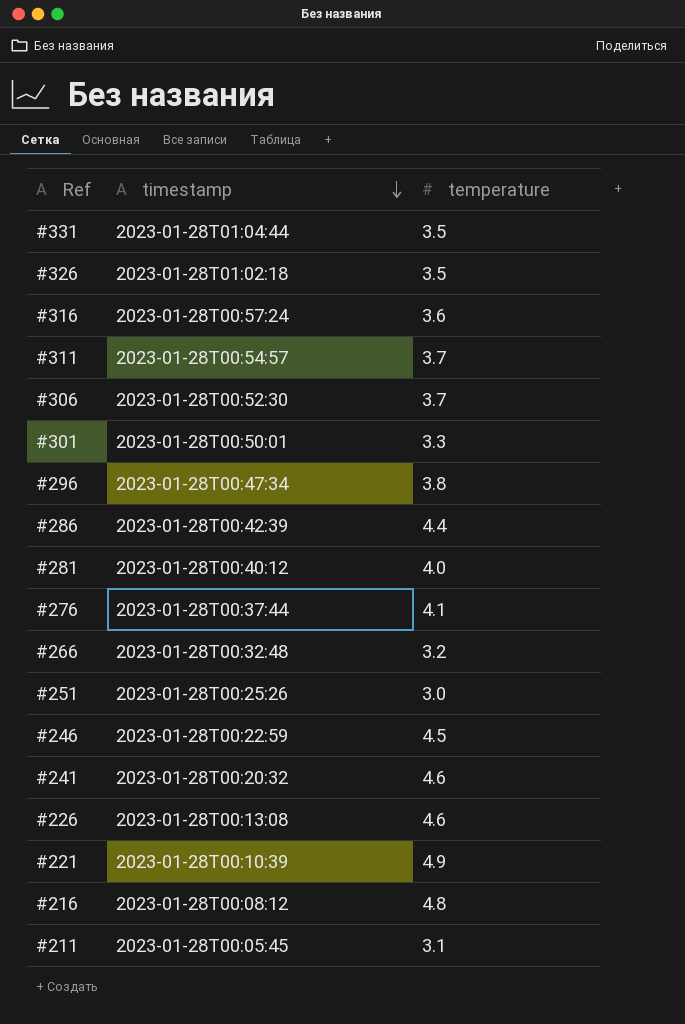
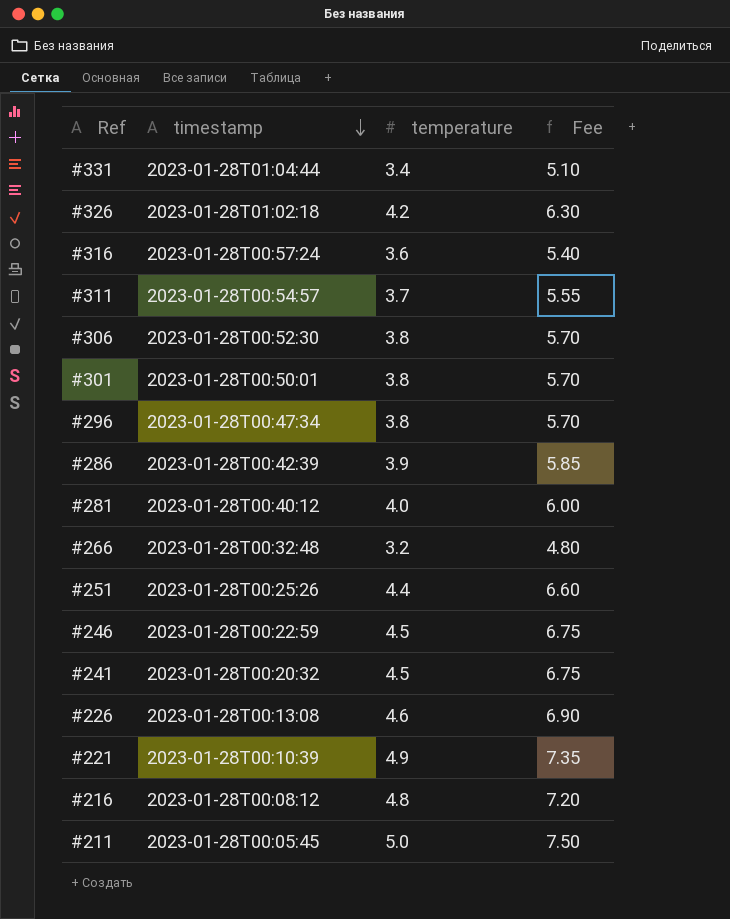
column Fee | formula: none -> [temperature] * 1.5
row #276: 2023-01-28T00:37:44 | 4.1 -> none
#331 | temperature: 3.5 -> 3.4
#326 | temperature: 3.5 -> 4.2
#306 | temperature: 3.7 -> 3.8
#301 | temperature: 3.3 -> 3.8
#286 | temperature: 4.4 -> 3.9
#251 | temperature: 3.0 -> 4.4
#241 | temperature: 4.6 -> 4.5
#211 | temperature: 3.1 -> 5.0

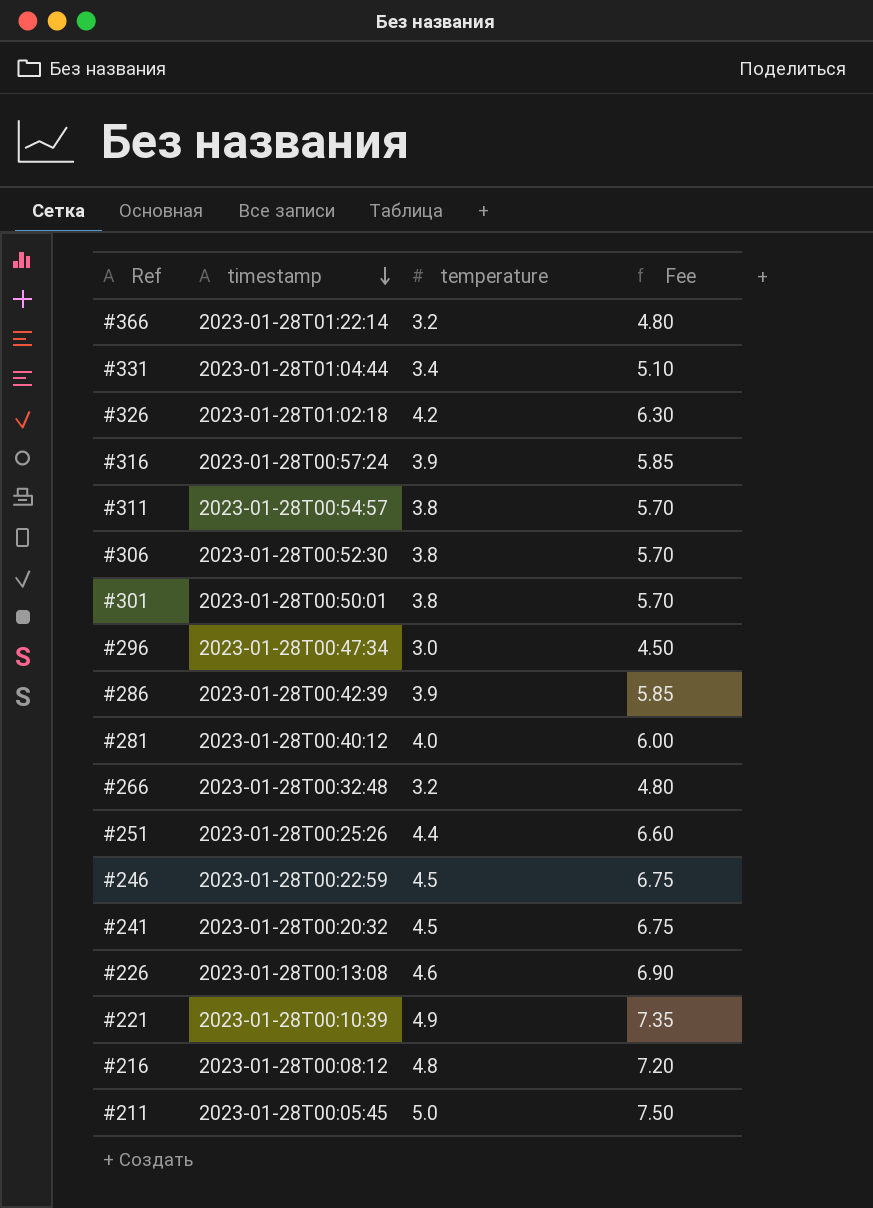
row #366: none -> 2023-01-28T01:22:14 | 3.2 | 4.80
#316 | temperature: 3.6 -> 3.9
#316 | Fee: 5.40 -> 5.85
#311 | temperature: 3.7 -> 3.8
#311 | Fee: 5.55 -> 5.70
#296 | temperature: 3.8 -> 3.0
#296 | Fee: 5.70 -> 4.50

